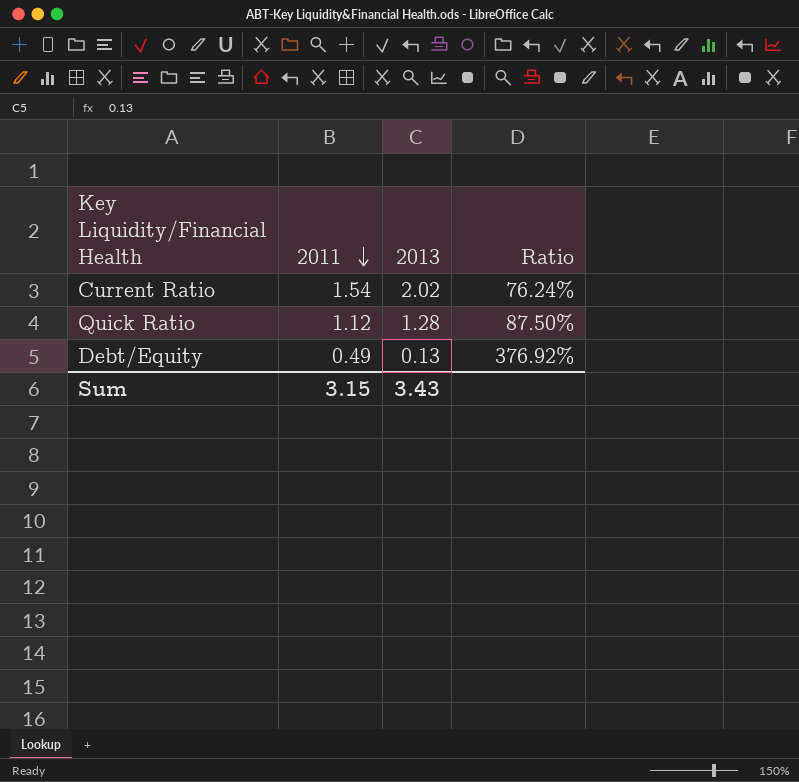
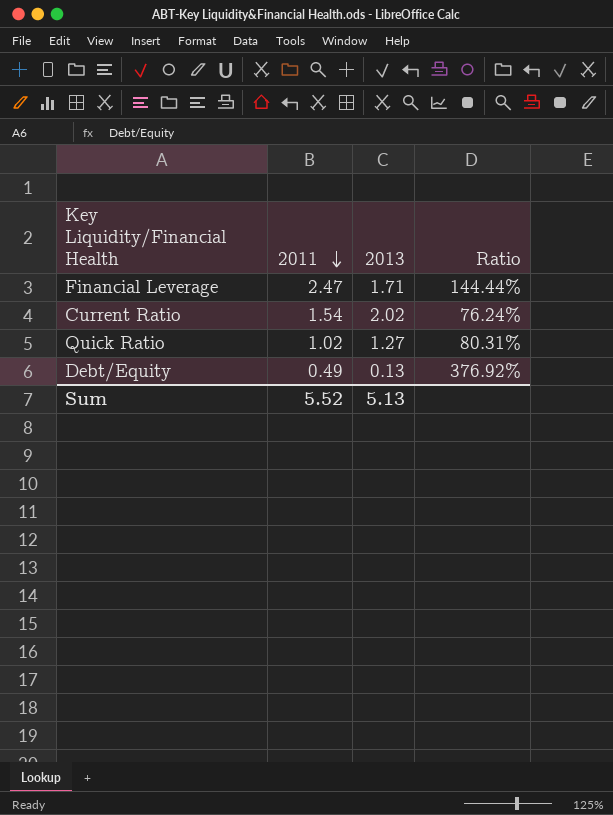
row Financial Leverage: none -> 2.47 | 1.71 | 144.44%
Quick Ratio | 2011: 1.12 -> 1.02
Quick Ratio | 2013: 1.28 -> 1.27
Quick Ratio | Ratio: 87.50% -> 80.31%
Sum | 2011: 3.15 -> 5.52
Sum | 2013: 3.43 -> 5.13

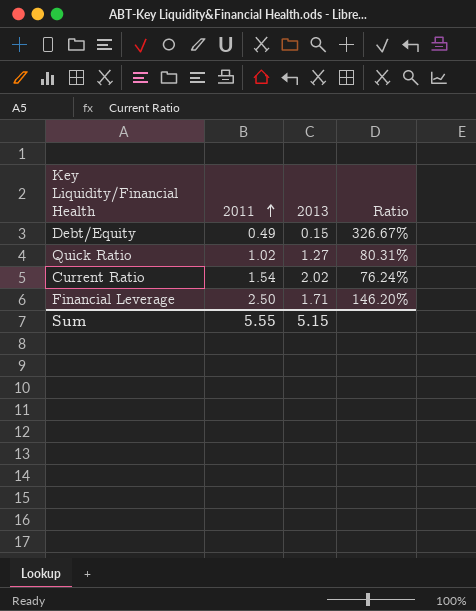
row order: 2011 descending -> 2011 ascending
Debt/Equity | 2013: 0.13 -> 0.15
Debt/Equity | Ratio: 376.92% -> 326.67%
Financial Leverage | 2011: 2.47 -> 2.50
Financial Leverage | Ratio: 144.44% -> 146.20%
Sum | 2011: 5.52 -> 5.55
Sum | 2013: 5.13 -> 5.15

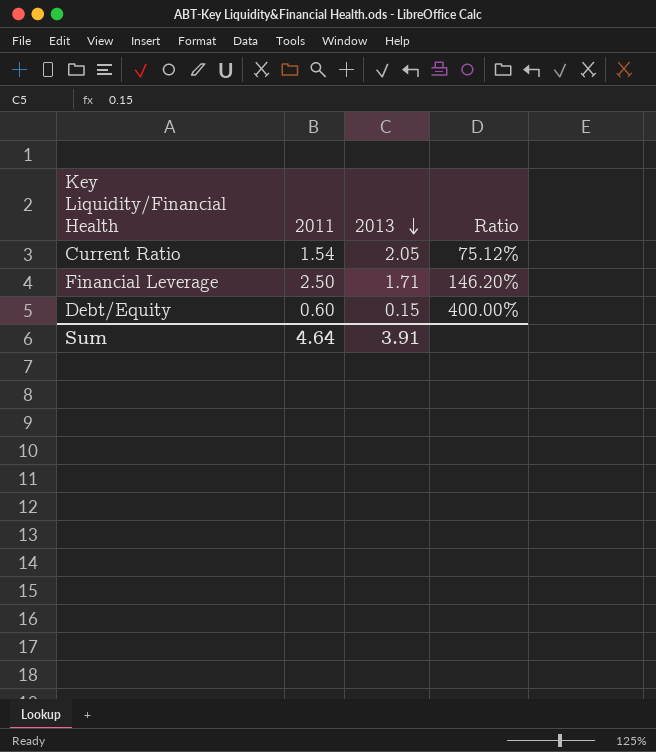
row order: 2011 ascending -> 2013 descending
row Quick Ratio: 1.02 | 1.27 | 80.31% -> none
Current Ratio | 2013: 2.02 -> 2.05
Current Ratio | Ratio: 76.24% -> 75.12%
Debt/Equity | 2011: 0.49 -> 0.60
Debt/Equity | Ratio: 326.67% -> 400.00%
Sum | 2011: 5.55 -> 4.64
Sum | 2013: 5.15 -> 3.91

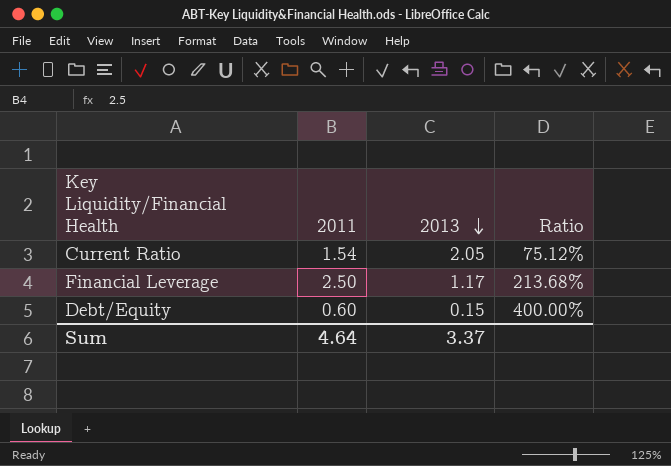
Financial Leverage | 2013: 1.71 -> 1.17
Financial Leverage | Ratio: 146.20% -> 213.68%
Sum | 2013: 3.91 -> 3.37

